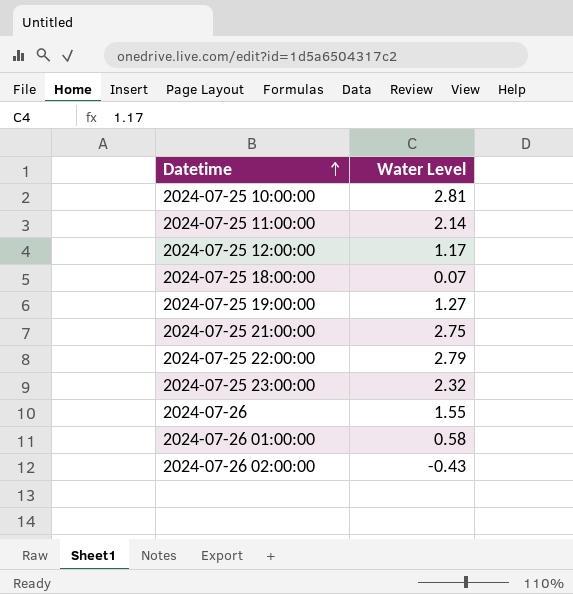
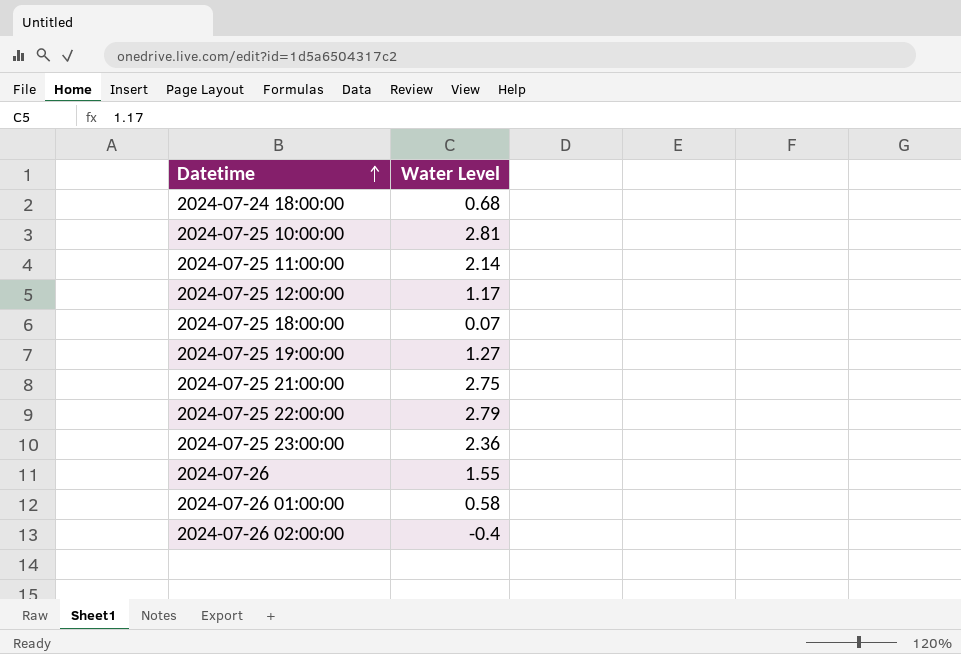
row 2024-07-24 18:00:00: none -> 0.68
2024-07-25 23:00:00 | Water Level: 2.32 -> 2.36
2024-07-26 02:00:00 | Water Level: -0.43 -> -0.4

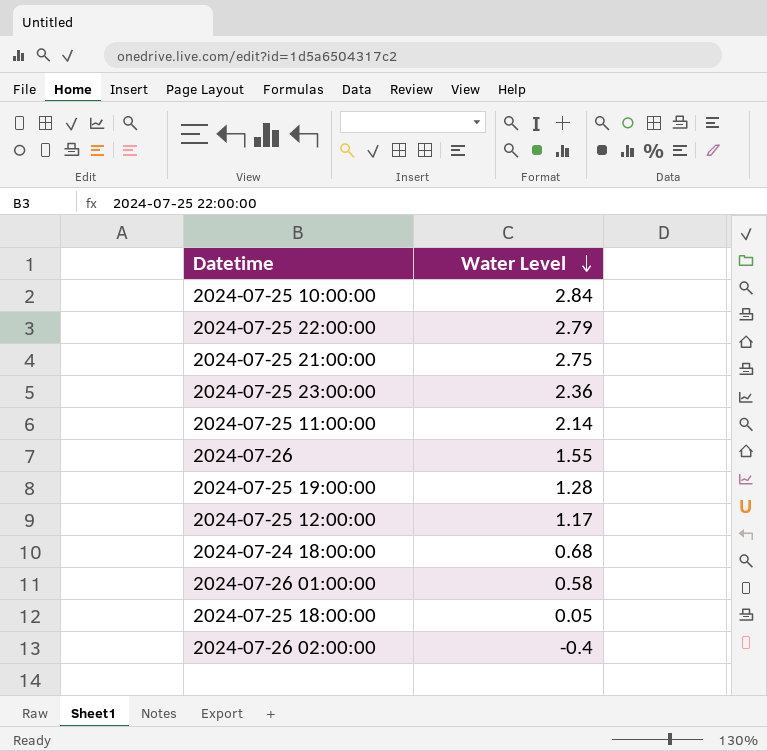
row order: Datetime ascending -> Water Level descending
2024-07-25 10:00:00 | Water Level: 2.81 -> 2.84
2024-07-25 19:00:00 | Water Level: 1.27 -> 1.28
2024-07-25 18:00:00 | Water Level: 0.07 -> 0.05

